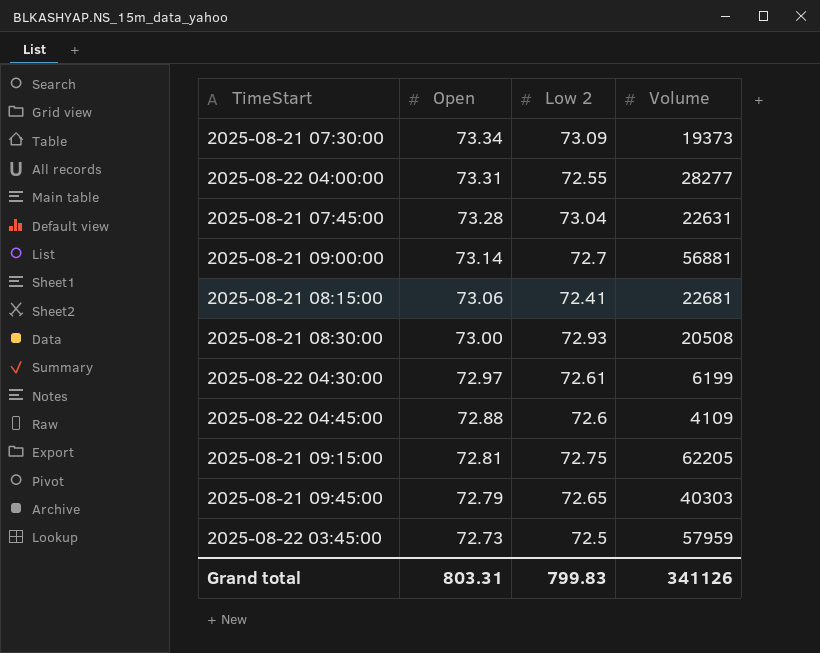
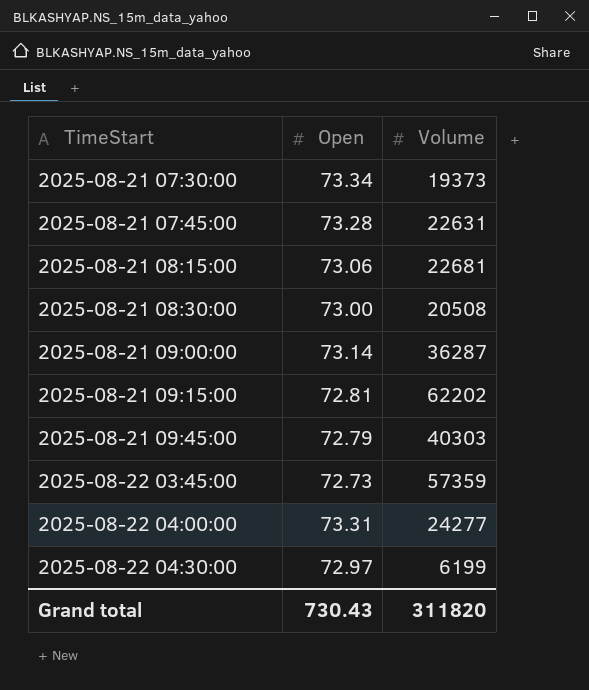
row order: Open descending -> TimeStart ascending
column Low 2 | position: 3 -> none
row 2025-08-22 04:45:00: 72.88 | 72.6 | 4109 -> none
2025-08-21 09:00:00 | Volume: 56881 -> 36287
2025-08-21 09:15:00 | Volume: 62205 -> 62202
2025-08-22 03:45:00 | Volume: 57959 -> 57359
2025-08-22 04:00:00 | Volume: 28277 -> 24277
Grand total | Open: 803.31 -> 730.43
Grand total | Volume: 341126 -> 311820

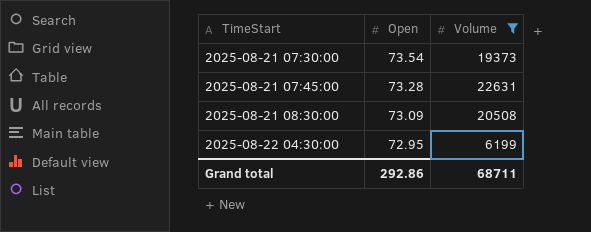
filter: none -> Volume <= 22631
2025-08-21 07:30:00 | Open: 73.34 -> 73.54
2025-08-21 08:30:00 | Open: 73.00 -> 73.09
2025-08-22 04:30:00 | Open: 72.97 -> 72.95
Grand total | Open: 730.43 -> 292.86
Grand total | Volume: 311820 -> 68711

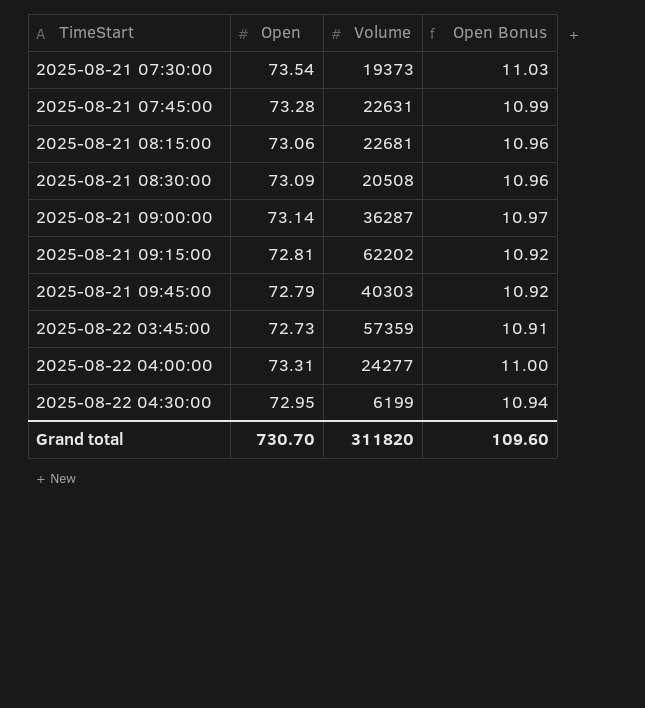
filter: Volume <= 22631 -> none
column Open Bonus | formula: none -> [Open] * 0.15
Grand total | Open: 292.86 -> 730.70
Grand total | Volume: 68711 -> 311820

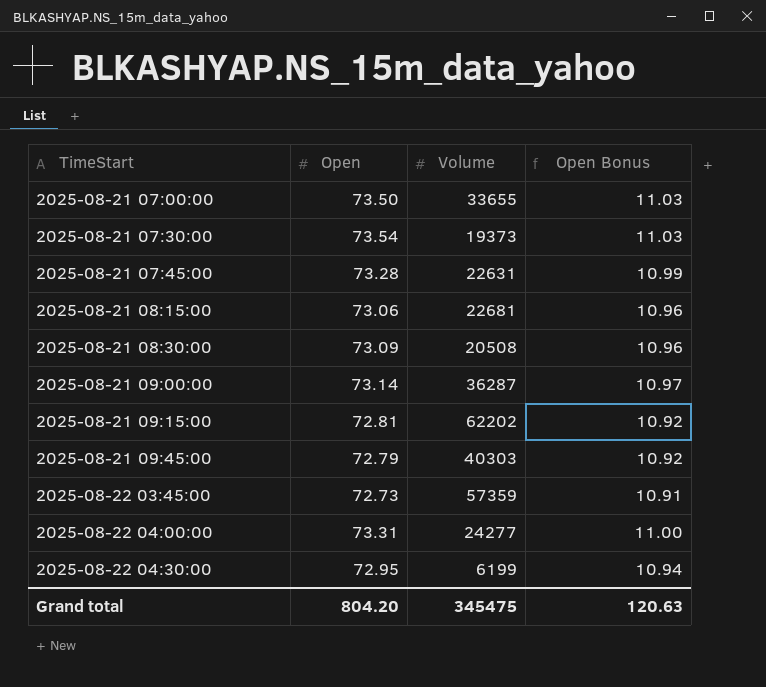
row 2025-08-21 07:00:00: none -> 73.50 | 33655 | 11.03
Grand total | Open: 730.70 -> 804.20
Grand total | Volume: 311820 -> 345475
Grand total | Open Bonus: 109.60 -> 120.63

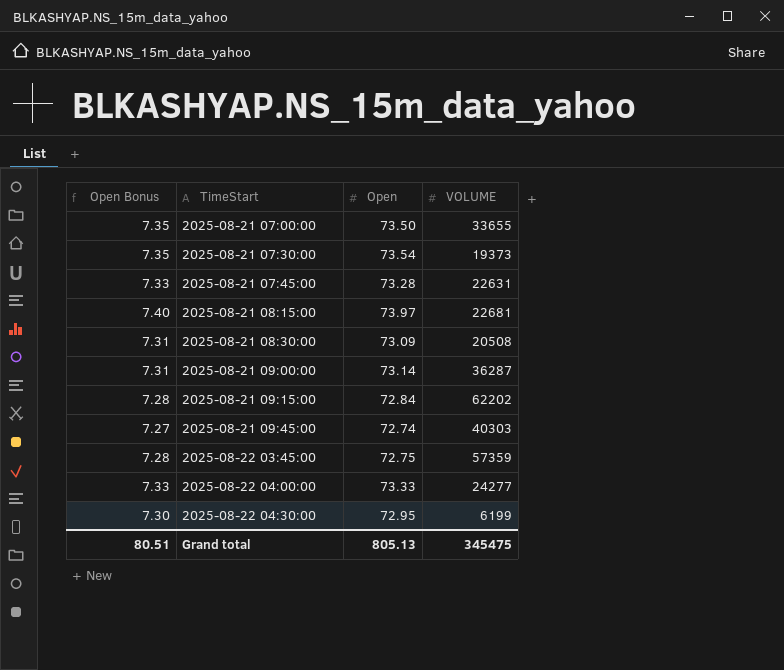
column Open Bonus | formula: [Open] * 0.15 -> [Open] * 0.1
column Open Bonus | position: 4 -> 1
column name: Volume -> VOLUME
2025-08-21 08:15:00 | Open: 73.06 -> 73.97
2025-08-21 09:15:00 | Open: 72.81 -> 72.84
2025-08-21 09:45:00 | Open: 72.79 -> 72.74
2025-08-22 03:45:00 | Open: 72.73 -> 72.75
2025-08-22 04:00:00 | Open: 73.31 -> 73.33
Grand total | Open Bonus: 120.63 -> 80.51
Grand total | Open: 804.20 -> 805.13

